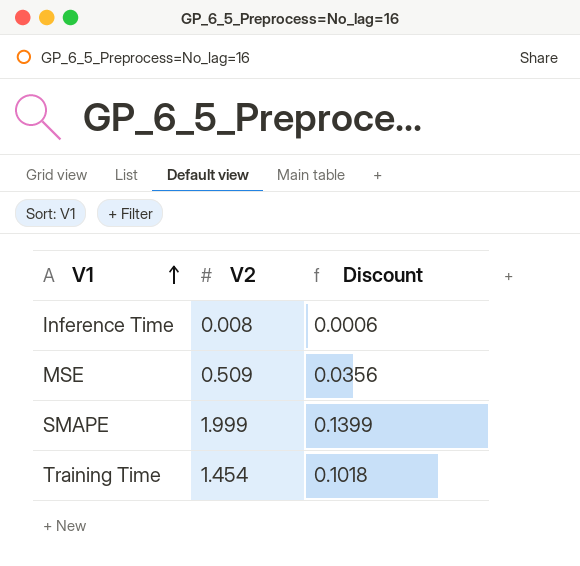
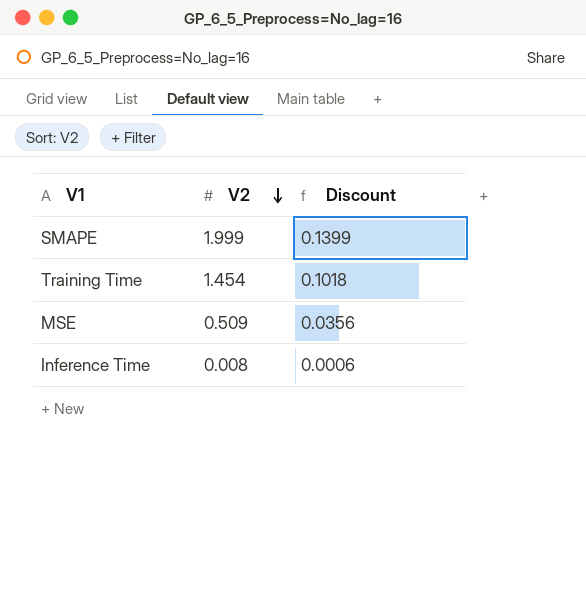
row order: V1 ascending -> V2 descending

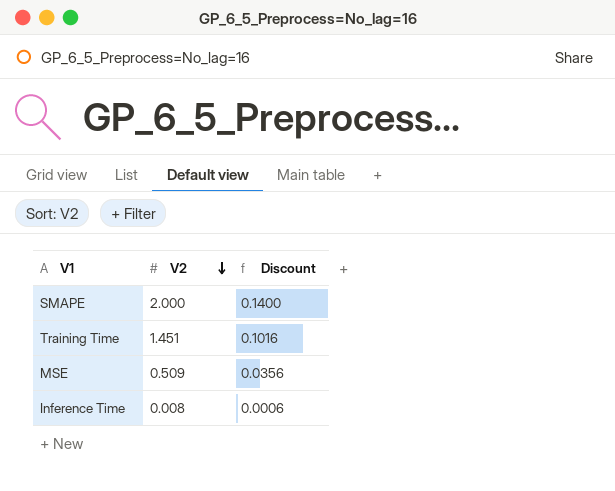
SMAPE | V2: 1.999 -> 2.000
SMAPE | Discount: 0.1399 -> 0.1400
Training Time | V2: 1.454 -> 1.451
Training Time | Discount: 0.1018 -> 0.1016

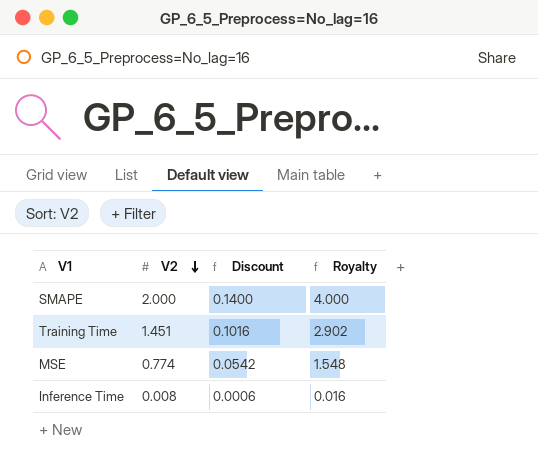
column Royalty | formula: none -> [V2] * 2
MSE | V2: 0.509 -> 0.774
MSE | Discount: 0.0356 -> 0.0542

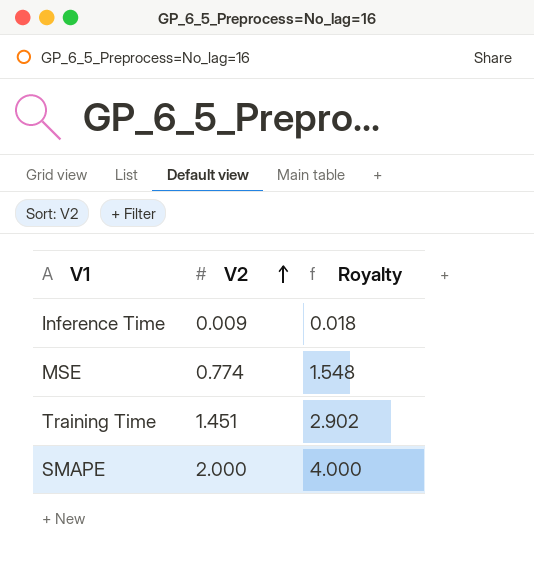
row order: V2 descending -> V2 ascending
column Discount | formula: [V2] * 0.07 -> none
Inference Time | V2: 0.008 -> 0.009
Inference Time | Royalty: 0.016 -> 0.018

